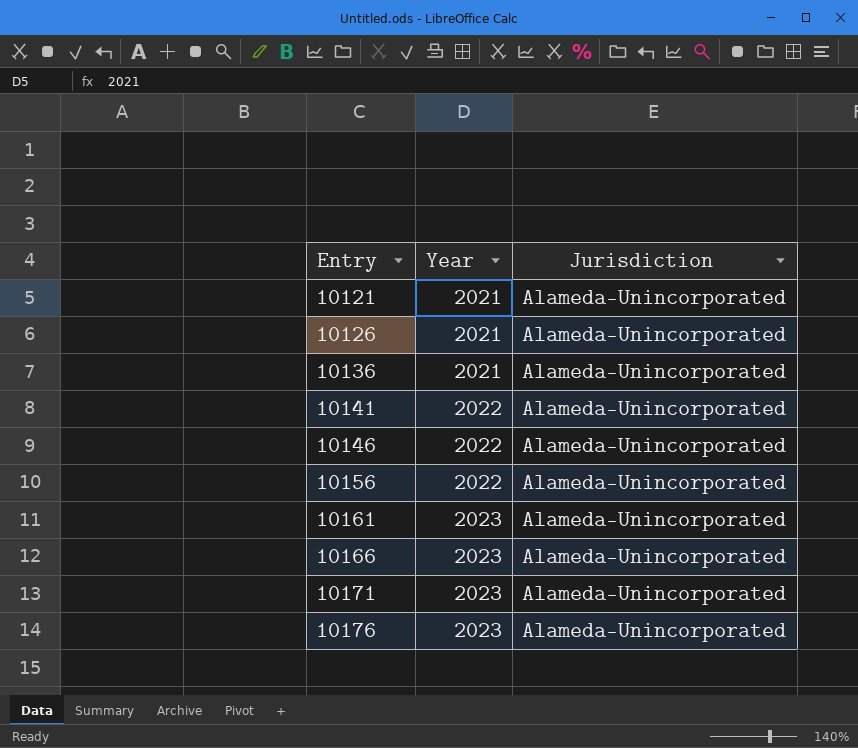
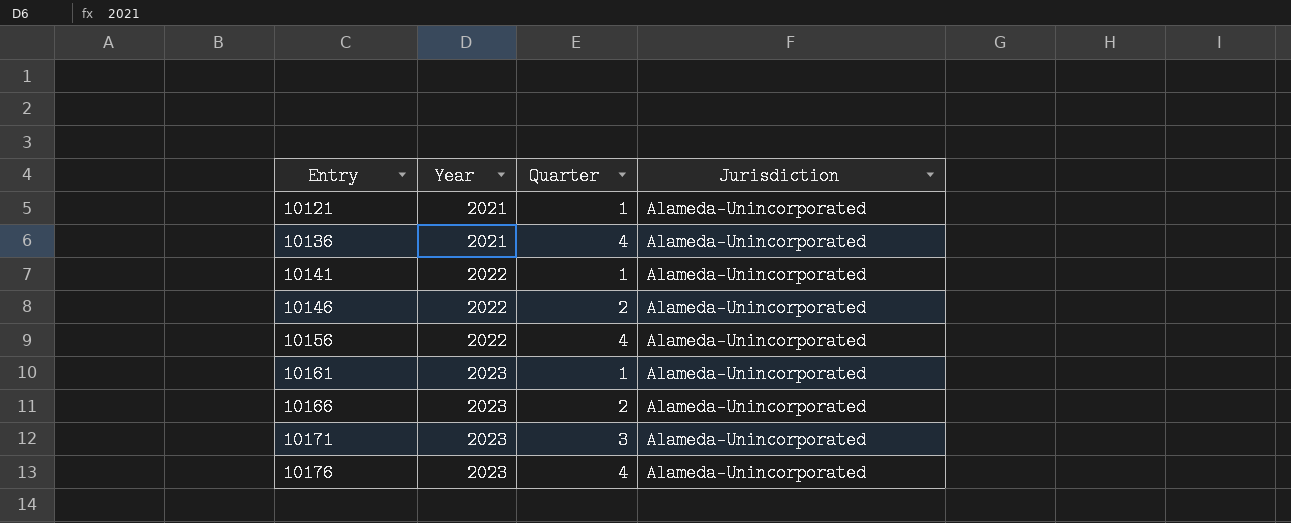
column Quarter | position: none -> 3
row 10126: 2021 | Alameda-Unincorporated -> none

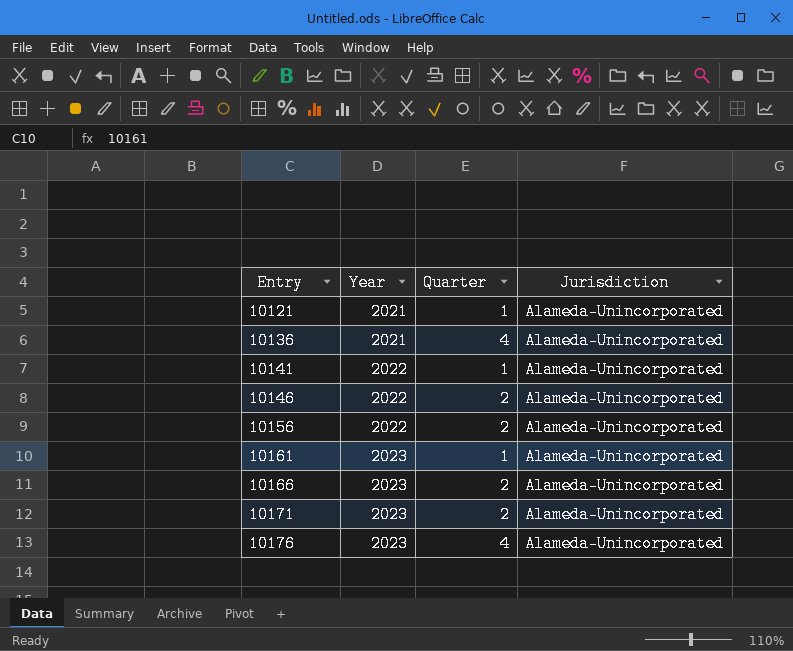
10156 | Quarter: 4 -> 2
10171 | Quarter: 3 -> 2

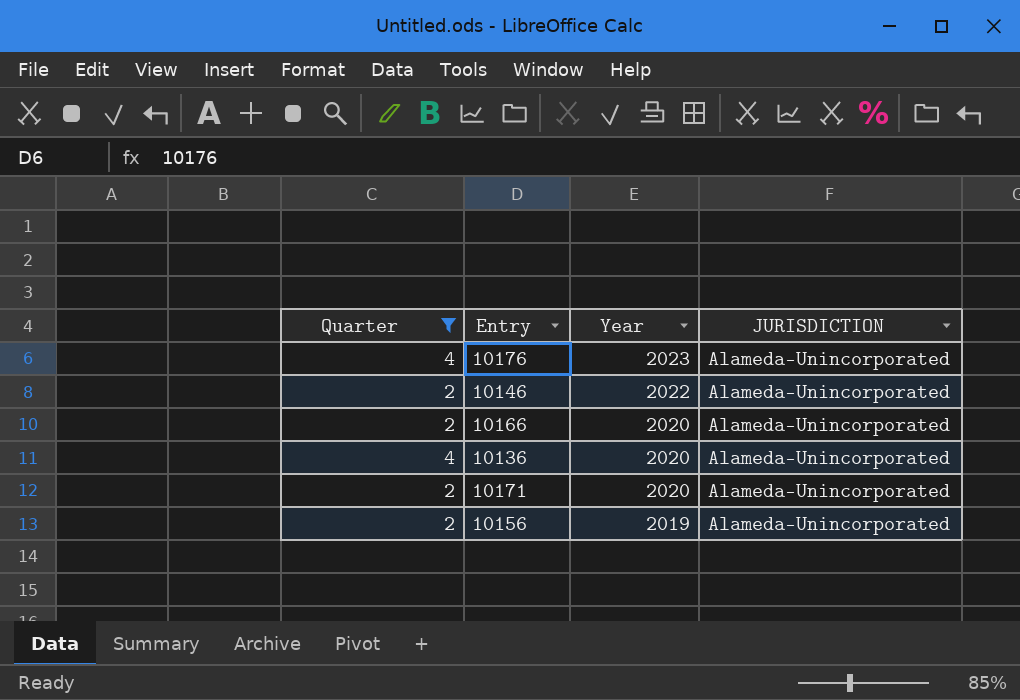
filter: none -> Quarter != 1
row order: Entry ascending -> Year descending
column Quarter | position: 3 -> 1
column name: Jurisdiction -> JURISDICTION
10166 | Year: 2023 -> 2020
10136 | Year: 2021 -> 2020
10171 | Year: 2023 -> 2020
10156 | Year: 2022 -> 2019

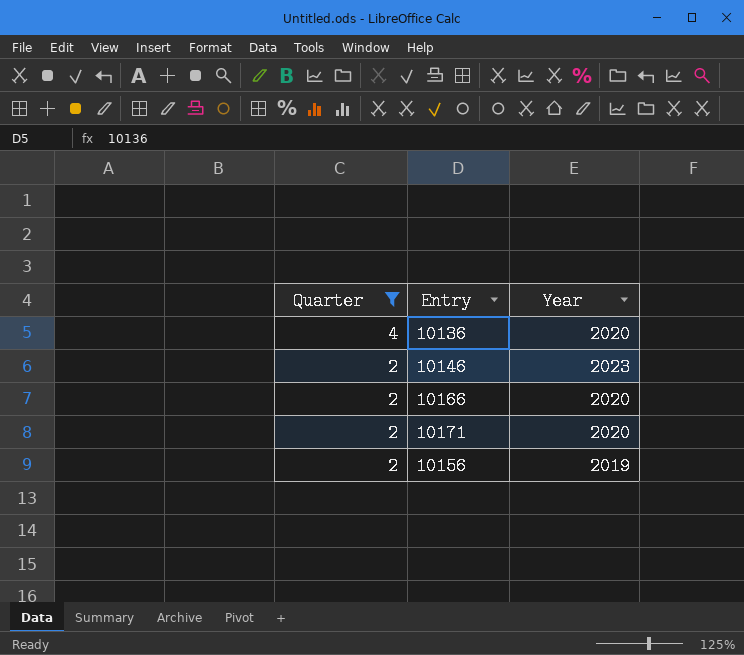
row order: Year descending -> Quarter descending
column JURISDICTION | position: 4 -> none
row 10176: 4 | 2023 | Alameda-Unincorporated -> none
10146 | Year: 2022 -> 2023

